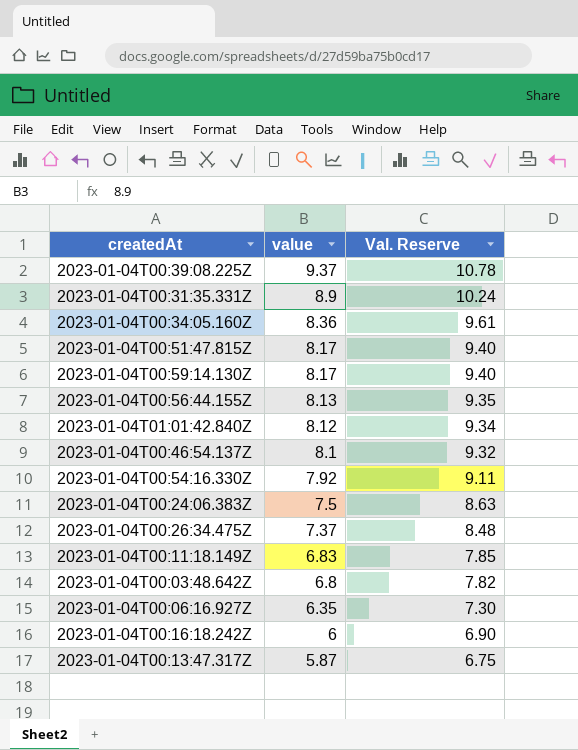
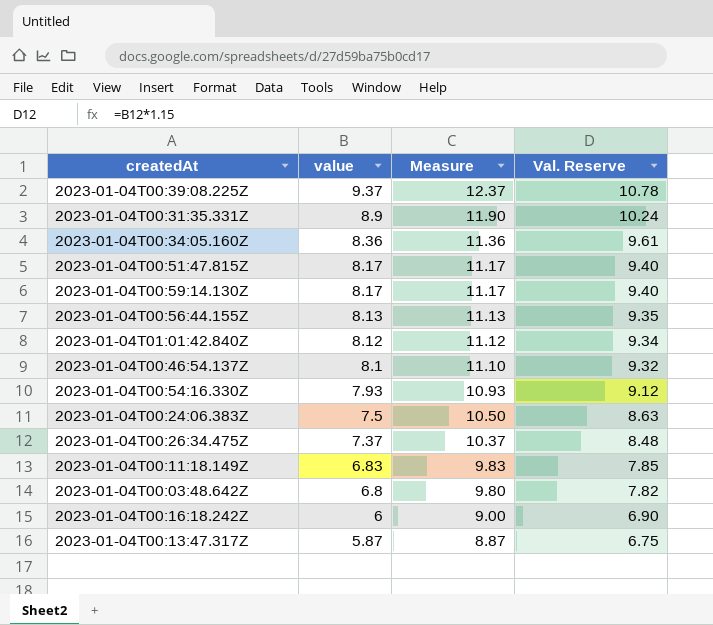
column Measure | formula: none -> [value] + 3
row 2023-01-04T00:06:16.927Z: 6.35 | 7.30 -> none
2023-01-04T00:54:16.330Z | value: 7.92 -> 7.93
2023-01-04T00:54:16.330Z | Val. Reserve: 9.11 -> 9.12

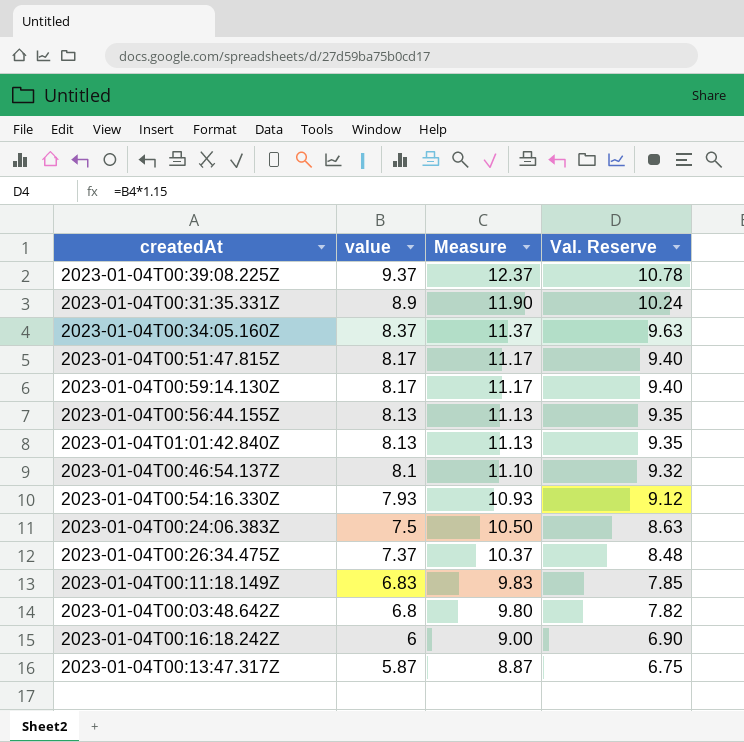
2023-01-04T00:34:05.160Z | value: 8.36 -> 8.37
2023-01-04T00:34:05.160Z | Measure: 11.36 -> 11.37
2023-01-04T00:34:05.160Z | Val. Reserve: 9.61 -> 9.63
2023-01-04T01:01:42.840Z | value: 8.12 -> 8.13
2023-01-04T01:01:42.840Z | Measure: 11.12 -> 11.13
2023-01-04T01:01:42.840Z | Val. Reserve: 9.34 -> 9.35

